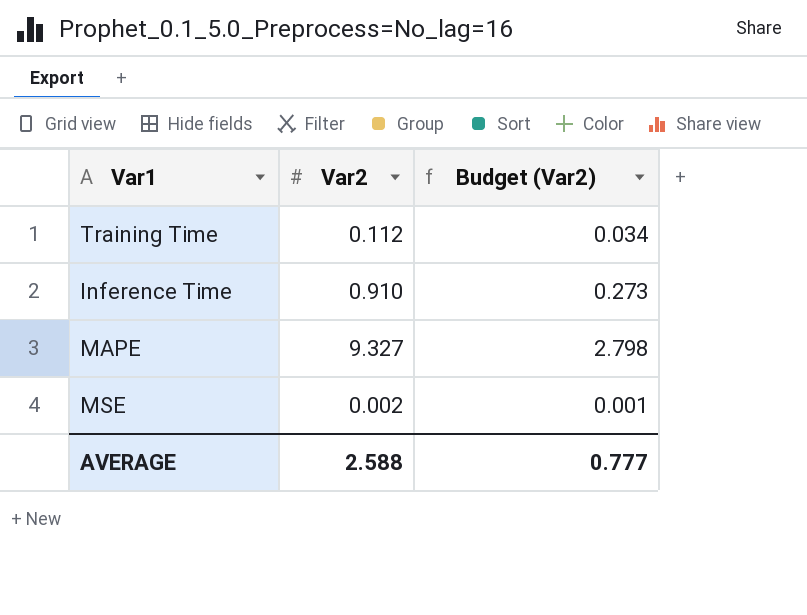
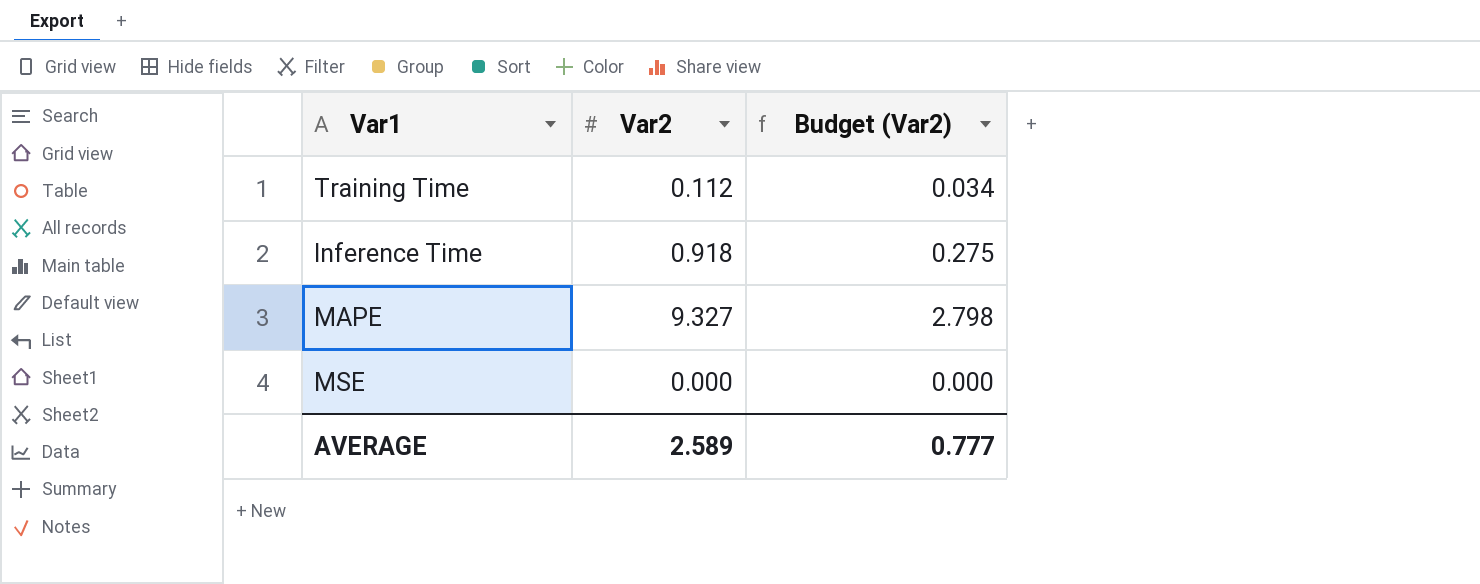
Inference Time | Var2: 0.910 -> 0.918
Inference Time | Budget (Var2): 0.273 -> 0.275
MSE | Var2: 0.002 -> 0.000
MSE | Budget (Var2): 0.001 -> 0.000
AVERAGE | Var2: 2.588 -> 2.589

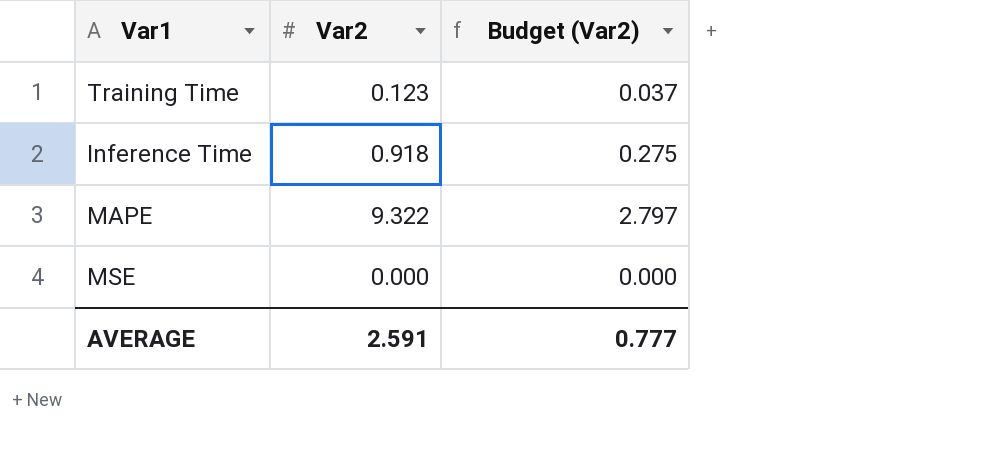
Training Time | Var2: 0.112 -> 0.123
Training Time | Budget (Var2): 0.034 -> 0.037
MAPE | Var2: 9.327 -> 9.322
MAPE | Budget (Var2): 2.798 -> 2.797
AVERAGE | Var2: 2.589 -> 2.591

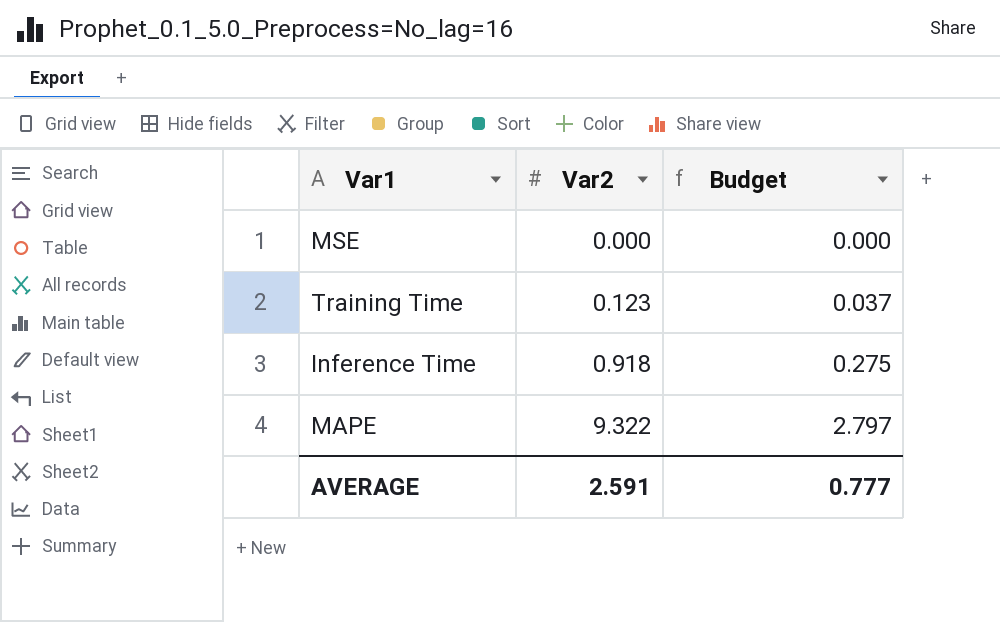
row order: none -> Var2 ascending
column name: Budget (Var2) -> Budget

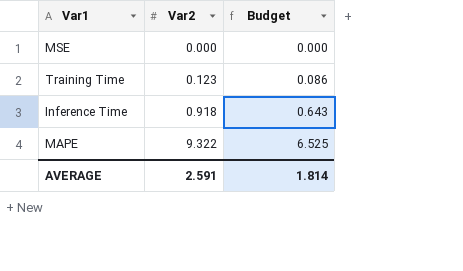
column Budget | formula: [Var2] * 0.3 -> [Var2] * 0.7
AVERAGE | Budget: 0.777 -> 1.814

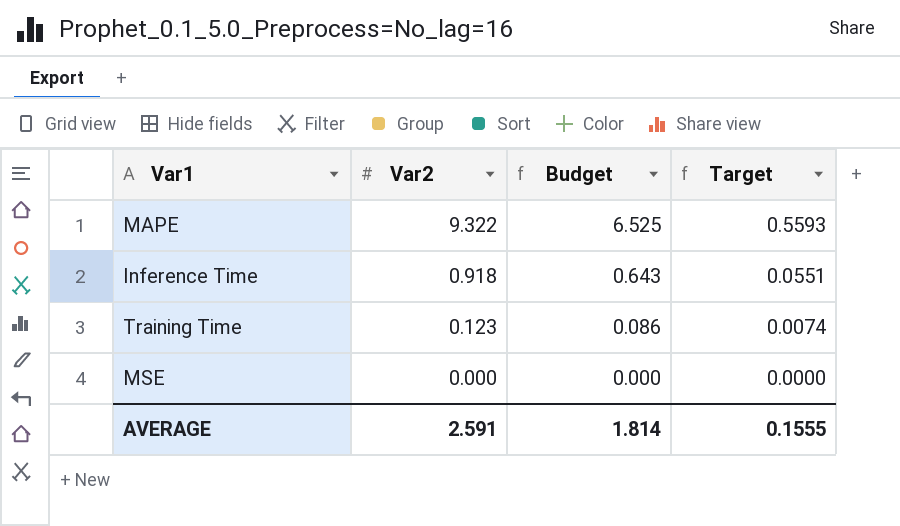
row order: Var2 ascending -> Var2 descending
column Target | formula: none -> [Var2] * 0.06

